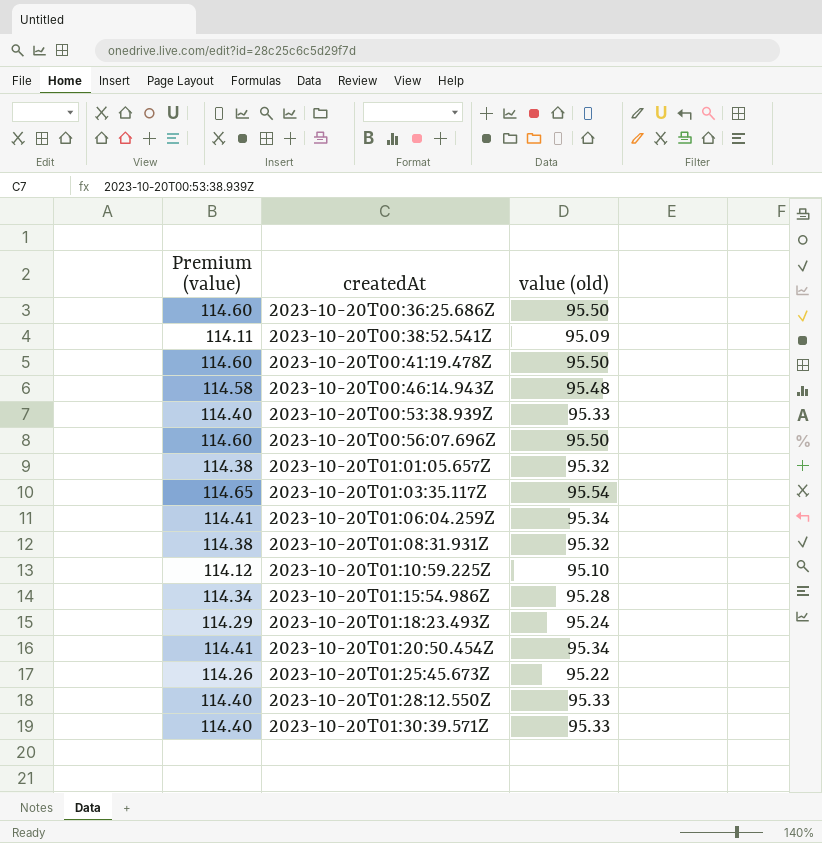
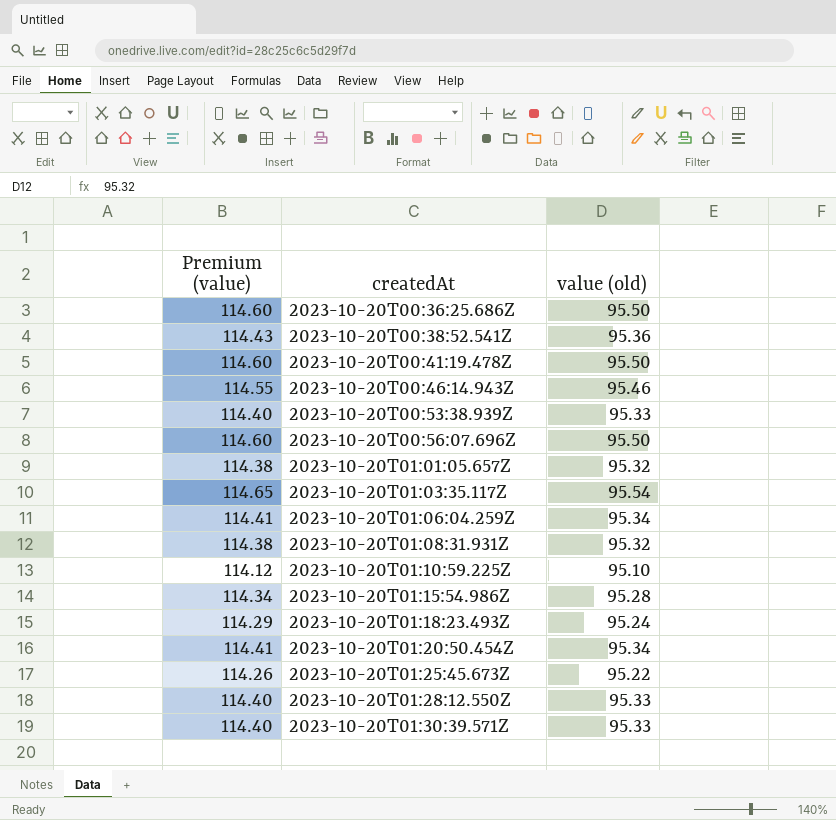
2023-10-20T00:38:52.541Z | Premium (value): 114.11 -> 114.43
2023-10-20T00:38:52.541Z | value (old): 95.09 -> 95.36
2023-10-20T00:46:14.943Z | Premium (value): 114.58 -> 114.55
2023-10-20T00:46:14.943Z | value (old): 95.48 -> 95.46

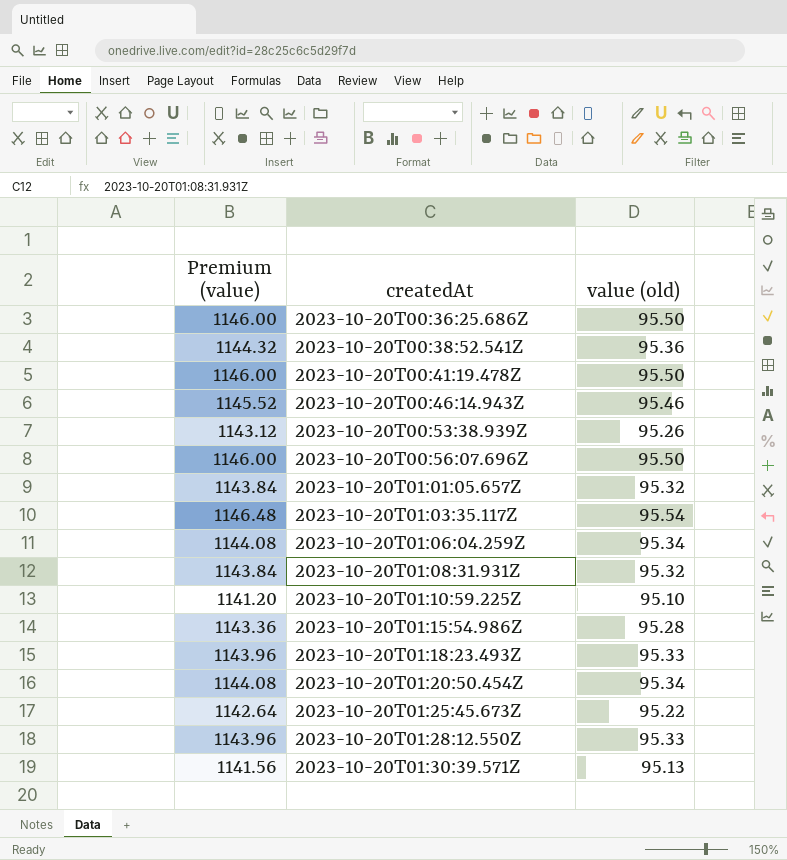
column Premium (value) | formula: [value (old)] * 1.2 -> [value (old)] * 12
2023-10-20T00:53:38.939Z | value (old): 95.33 -> 95.26
2023-10-20T01:18:23.493Z | value (old): 95.24 -> 95.33
2023-10-20T01:30:39.571Z | value (old): 95.33 -> 95.13

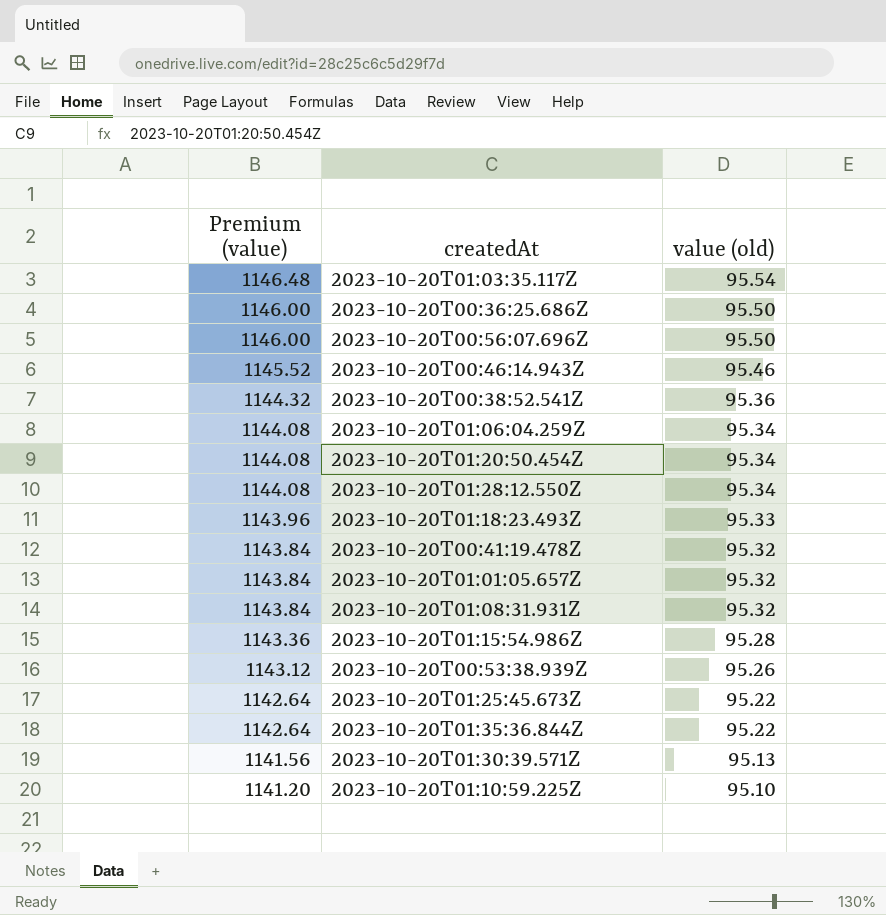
row order: createdAt ascending -> Premium (value) descending
2023-10-20T01:28:12.550Z | Premium (value): 1143.96 -> 1144.08
2023-10-20T01:28:12.550Z | value (old): 95.33 -> 95.34
2023-10-20T00:41:19.478Z | Premium (value): 1146.00 -> 1143.84
2023-10-20T00:41:19.478Z | value (old): 95.50 -> 95.32
row 2023-10-20T01:35:36.844Z: none -> 1142.64 | 95.22

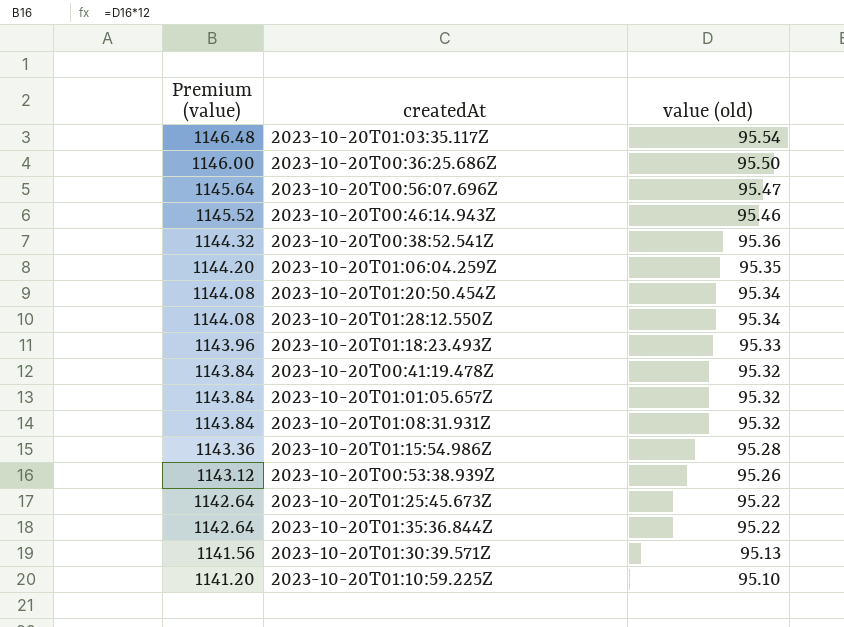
2023-10-20T00:56:07.696Z | Premium (value): 1146.00 -> 1145.64
2023-10-20T00:56:07.696Z | value (old): 95.50 -> 95.47
2023-10-20T01:06:04.259Z | Premium (value): 1144.08 -> 1144.20
2023-10-20T01:06:04.259Z | value (old): 95.34 -> 95.35

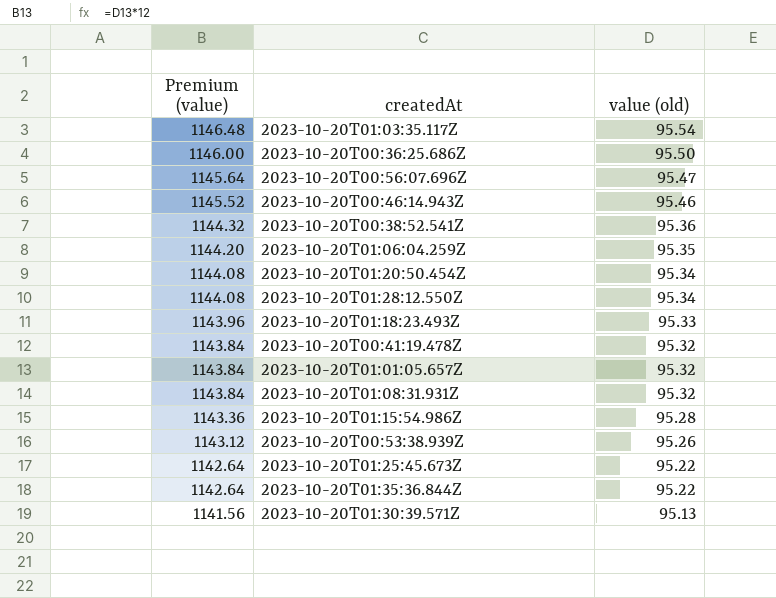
row 2023-10-20T01:10:59.225Z: 1141.20 | 95.10 -> none

